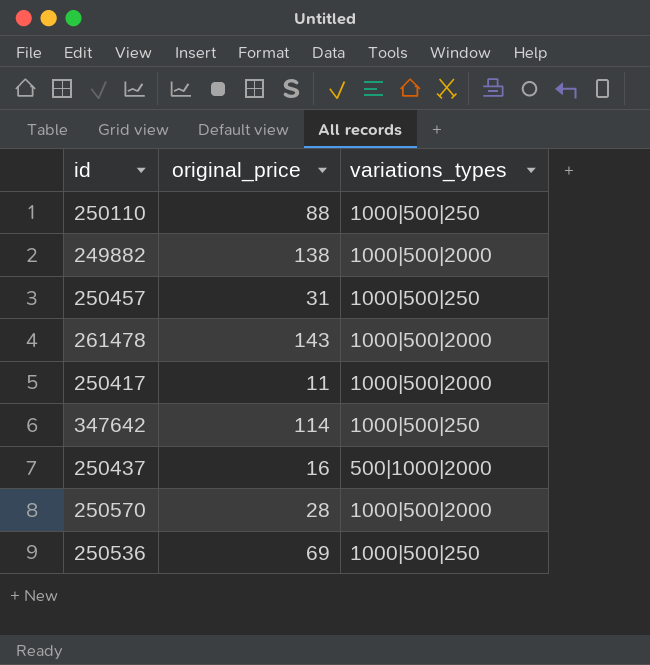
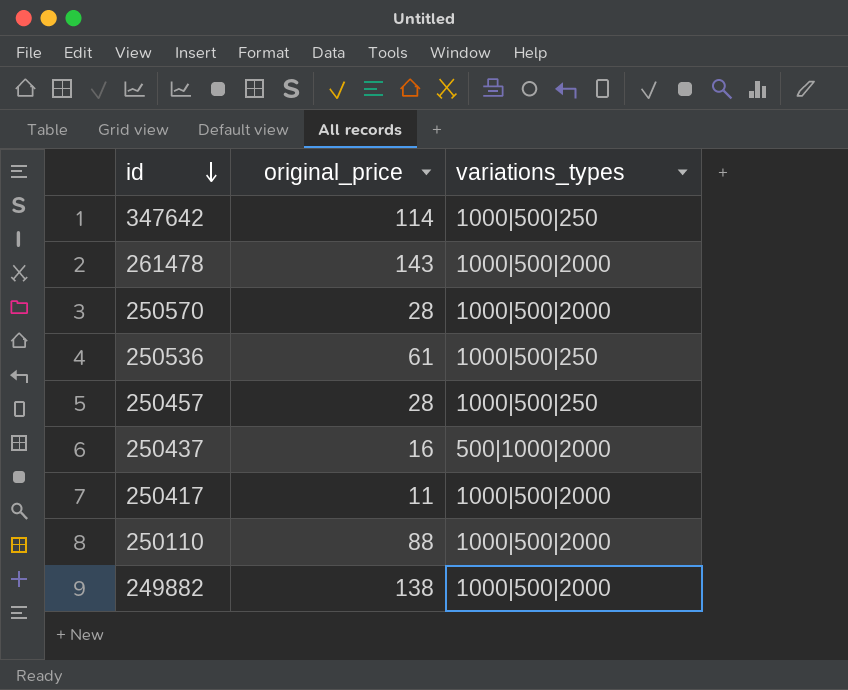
row order: none -> id descending
250536 | original_price: 69 -> 61
250457 | original_price: 31 -> 28
250110 | variations_types: 1000|500|250 -> 1000|500|2000

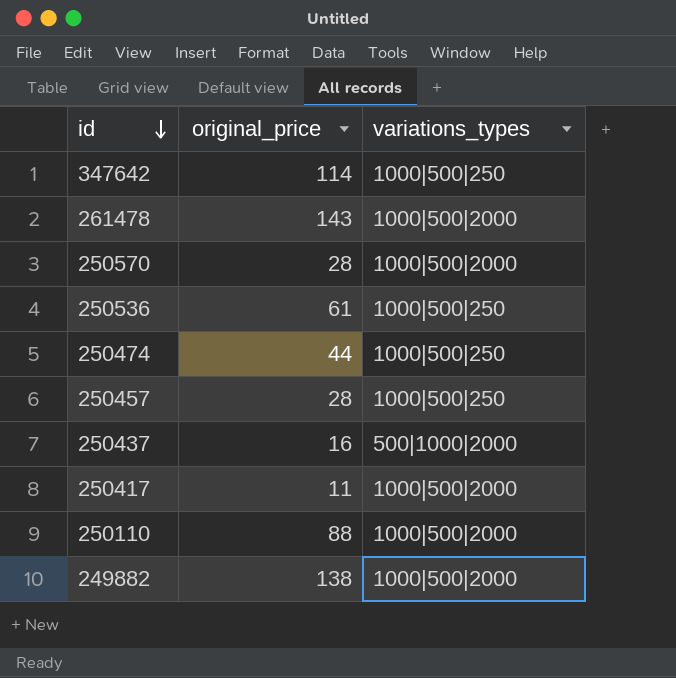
row 250474: none -> 44 | 1000|500|250

